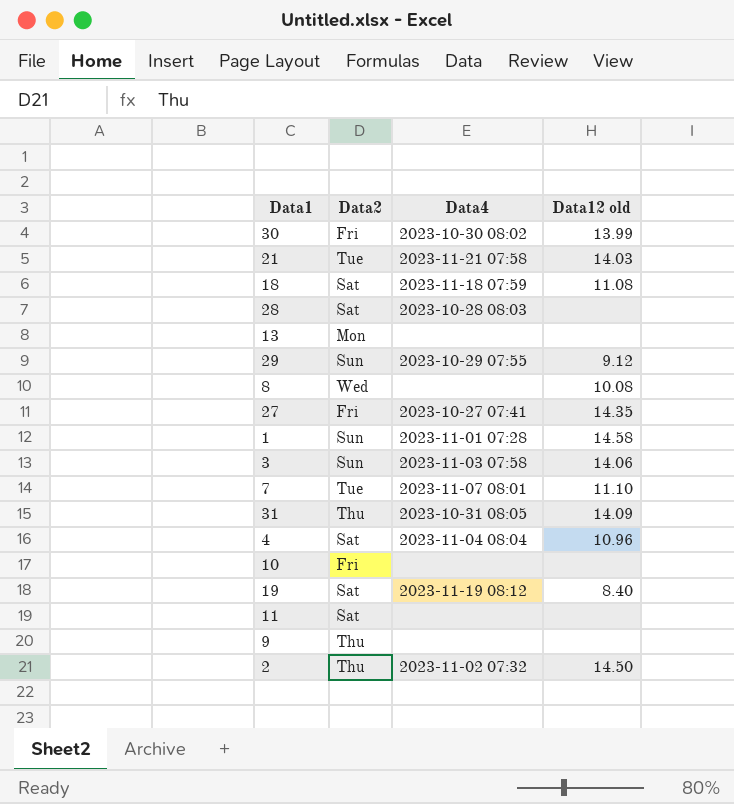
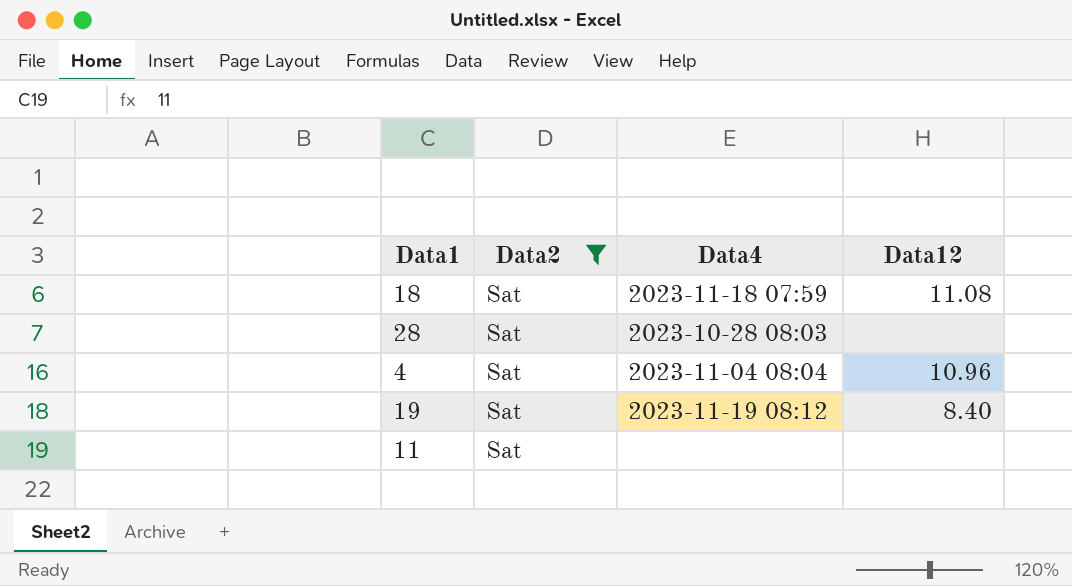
filter: none -> Data2 = Sat
column name: Data12 old -> Data12

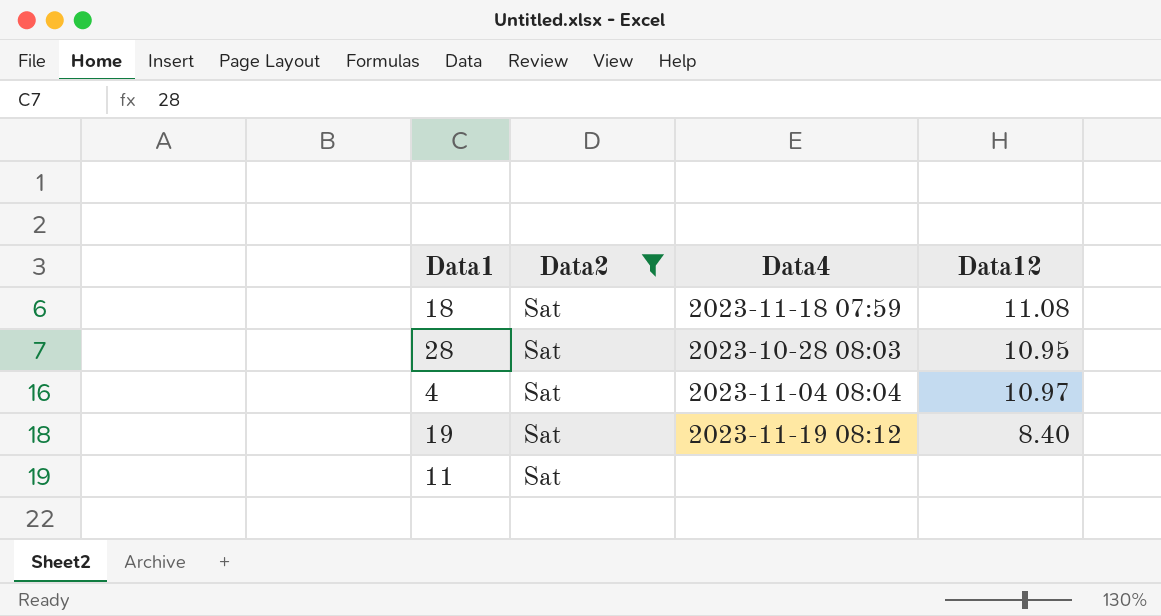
28 | Data12: none -> 10.95
4 | Data12: 10.96 -> 10.97

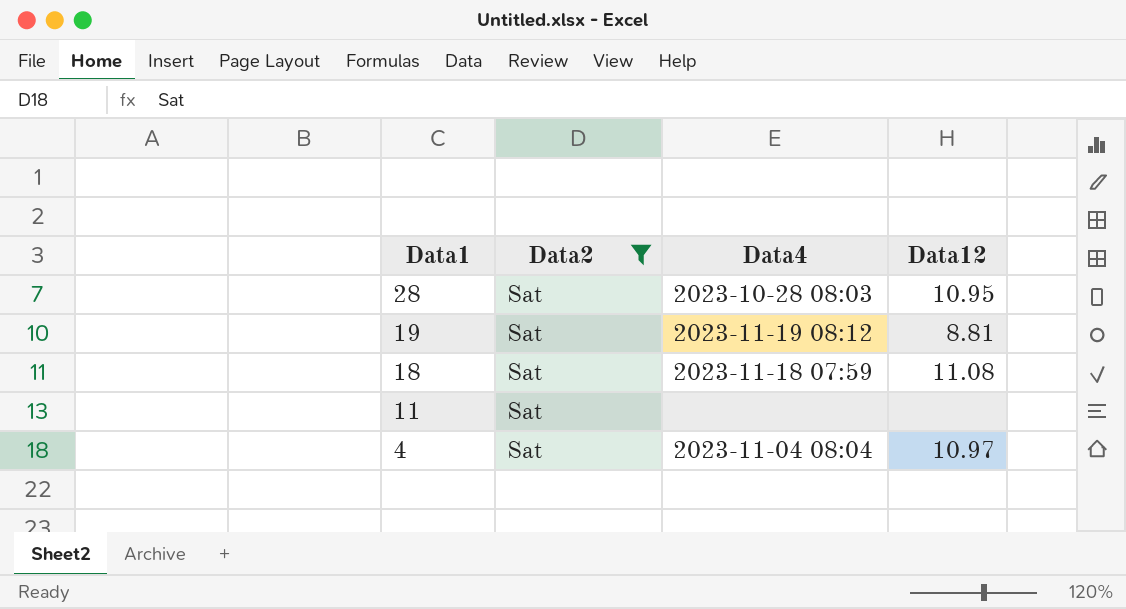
row order: none -> Data1 descending
19 | Data12: 8.40 -> 8.81

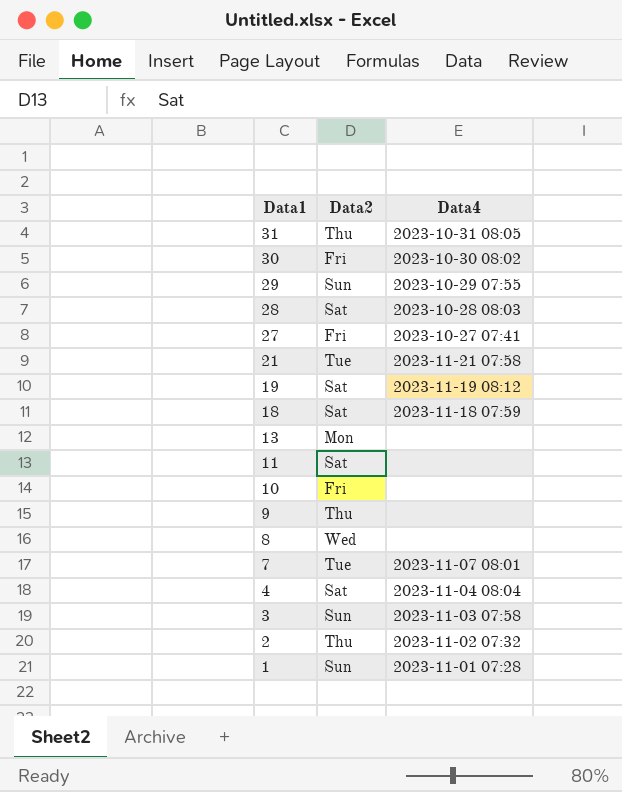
filter: Data2 = Sat -> none
column Data12 | position: 4 -> none

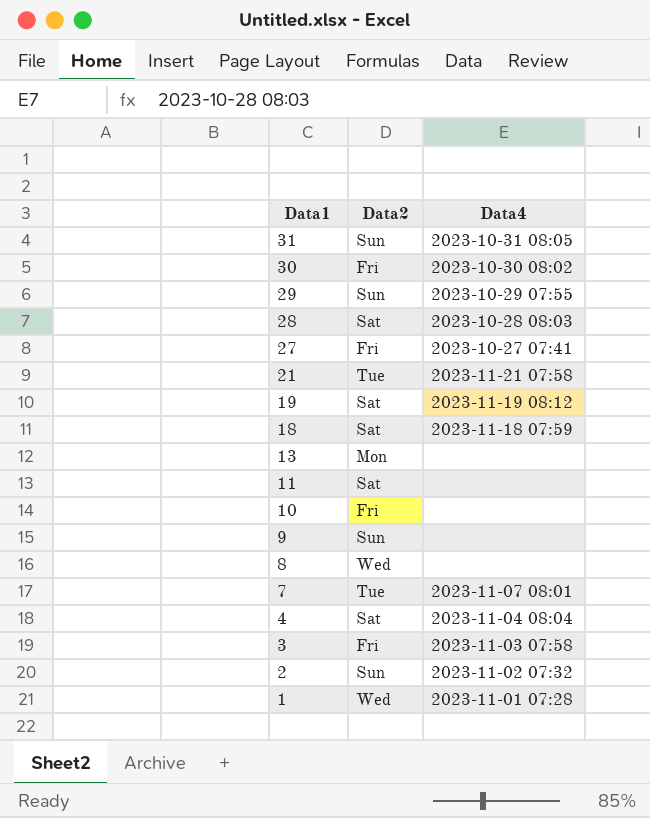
31 | Data2: Thu -> Sun
9 | Data2: Thu -> Sun
3 | Data2: Sun -> Fri
2 | Data2: Thu -> Sun
1 | Data2: Sun -> Wed

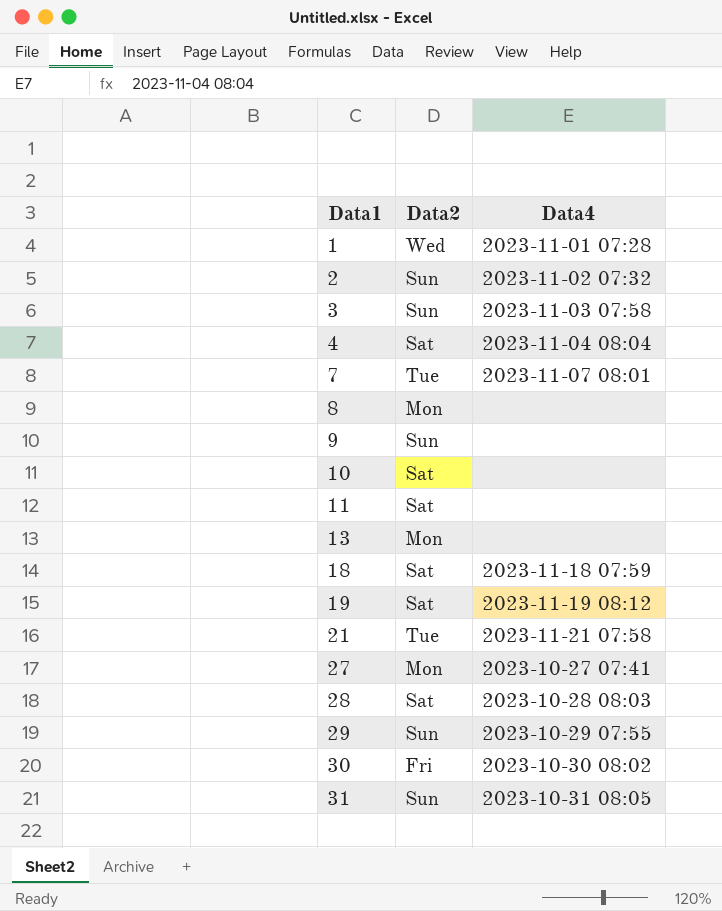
row order: Data1 descending -> Data1 ascending
3 | Data2: Fri -> Sun
8 | Data2: Wed -> Mon
10 | Data2: Fri -> Sat
27 | Data2: Fri -> Mon

